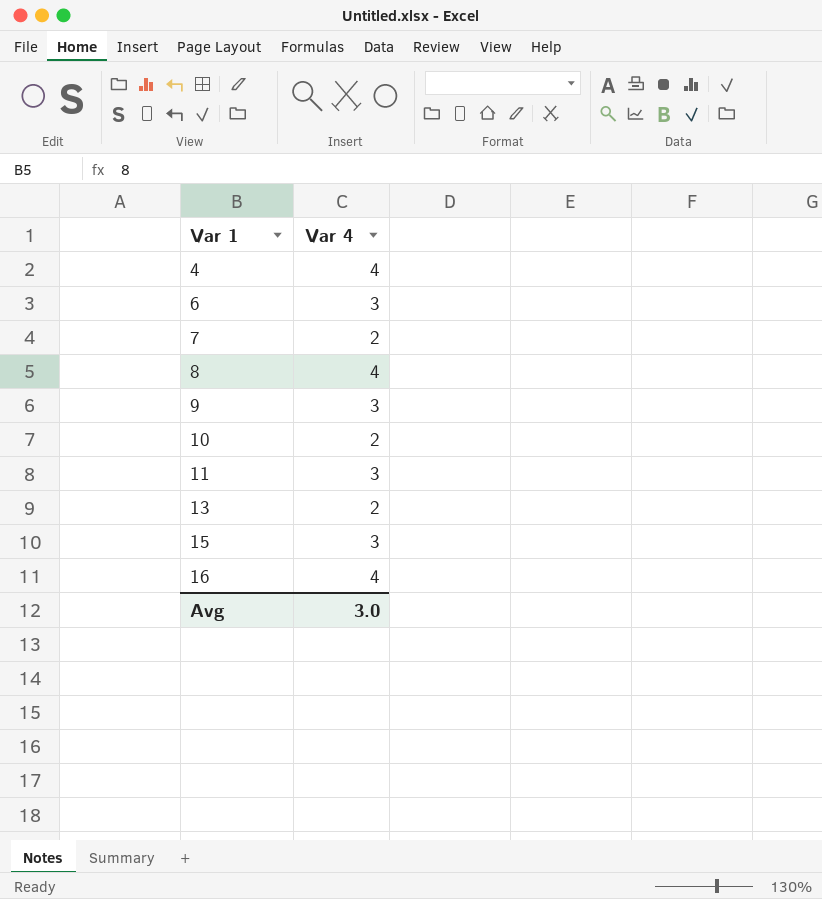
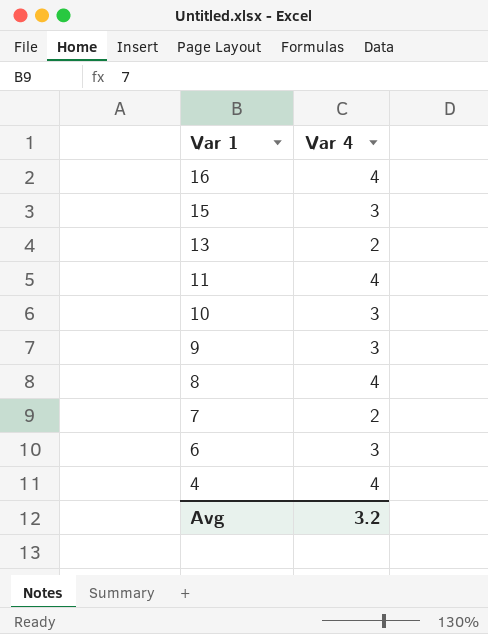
row order: Var 1 ascending -> Var 1 descending
11 | Var 4: 3 -> 4
10 | Var 4: 2 -> 3
Avg | Var 4: 3.0 -> 3.2

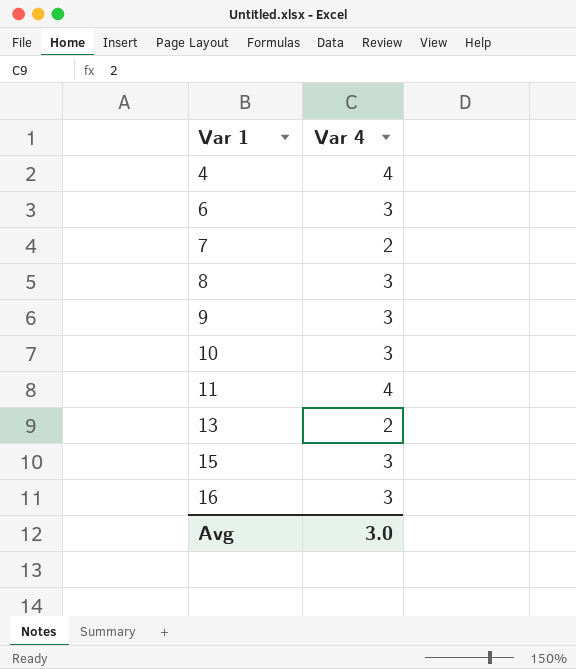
row order: Var 1 descending -> Var 1 ascending
8 | Var 4: 4 -> 3
16 | Var 4: 4 -> 3
Avg | Var 4: 3.2 -> 3.0

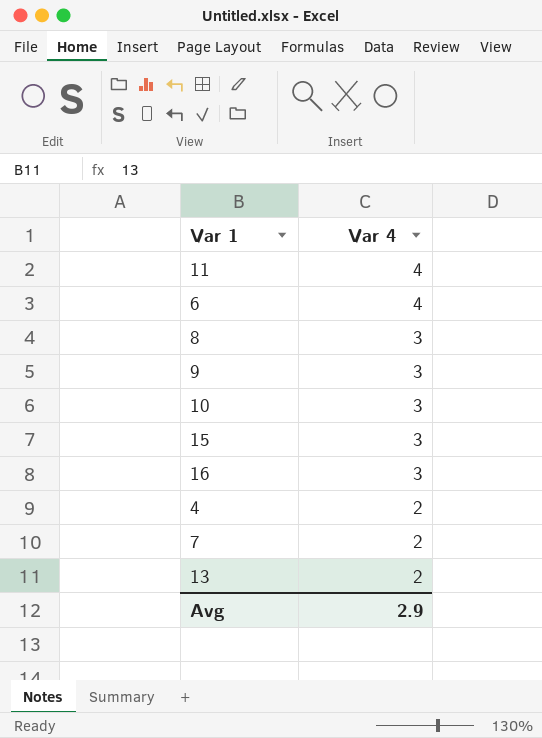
row order: Var 1 ascending -> Var 4 descending
6 | Var 4: 3 -> 4
4 | Var 4: 4 -> 2
Avg | Var 4: 3.0 -> 2.9

